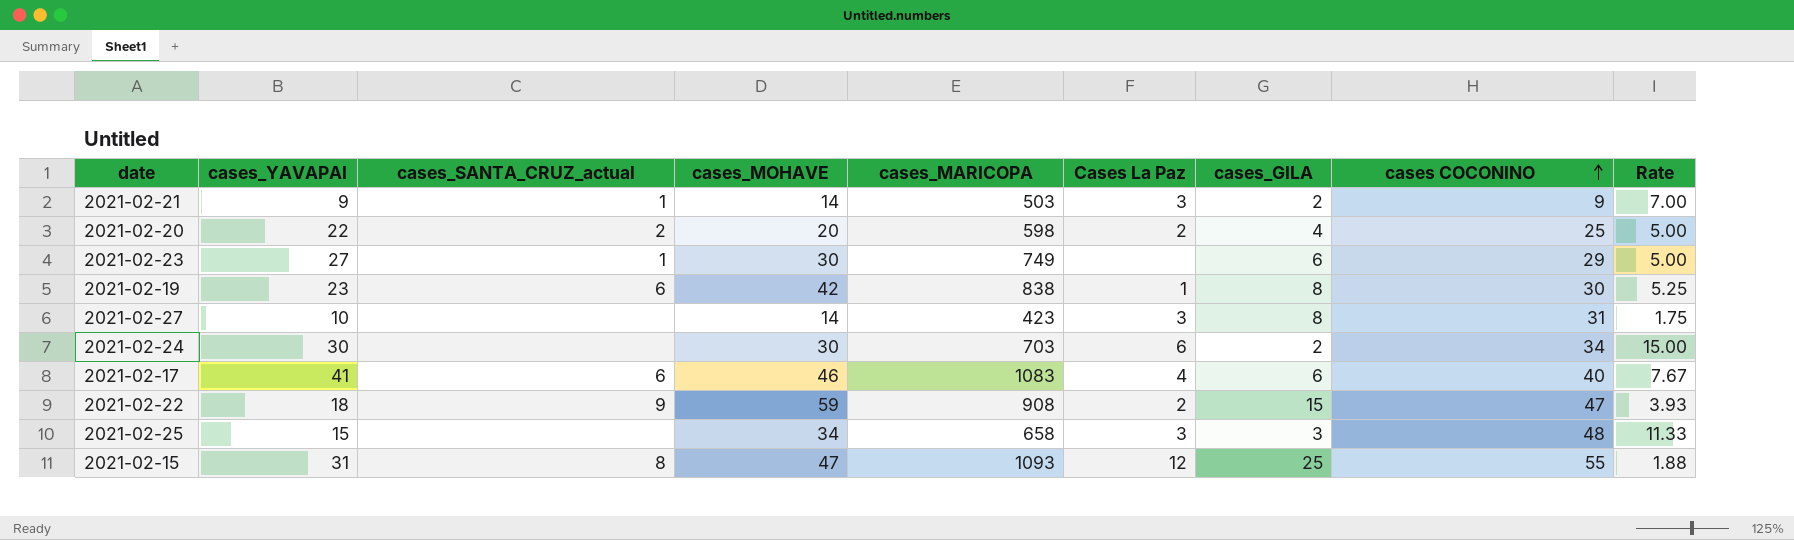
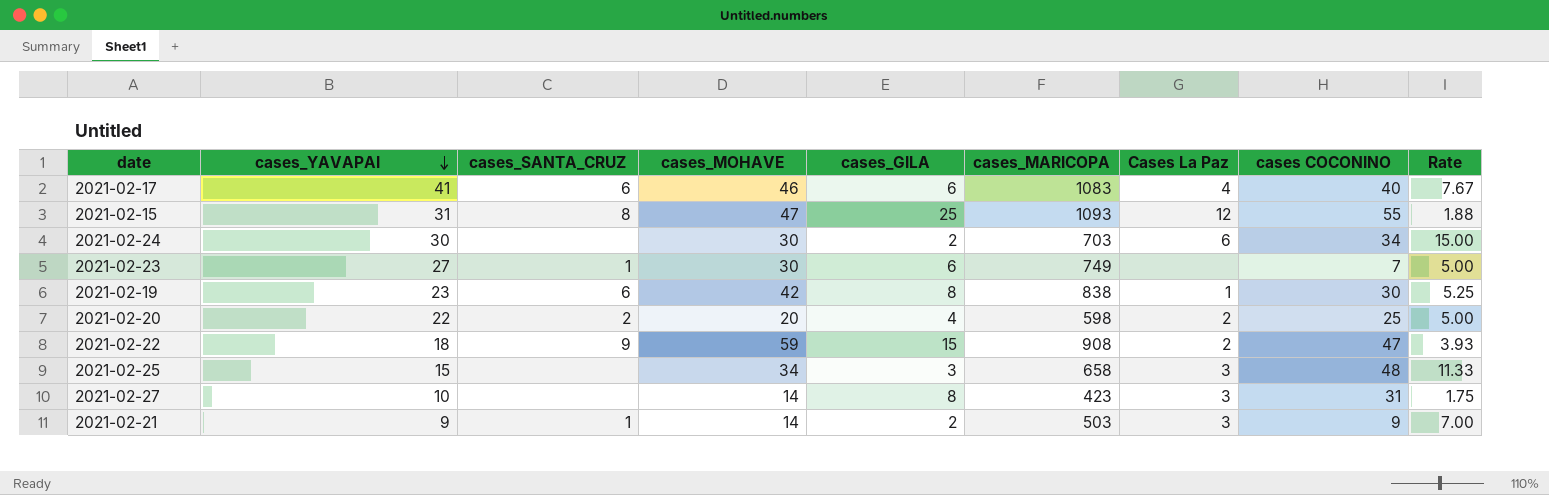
row order: cases COCONINO ascending -> cases_YAVAPAI descending
column name: cases_SANTA_CRUZ_actual -> cases_SANTA_CRUZ
column cases_GILA | position: 7 -> 5
2021-02-23 | cases COCONINO: 29 -> 7

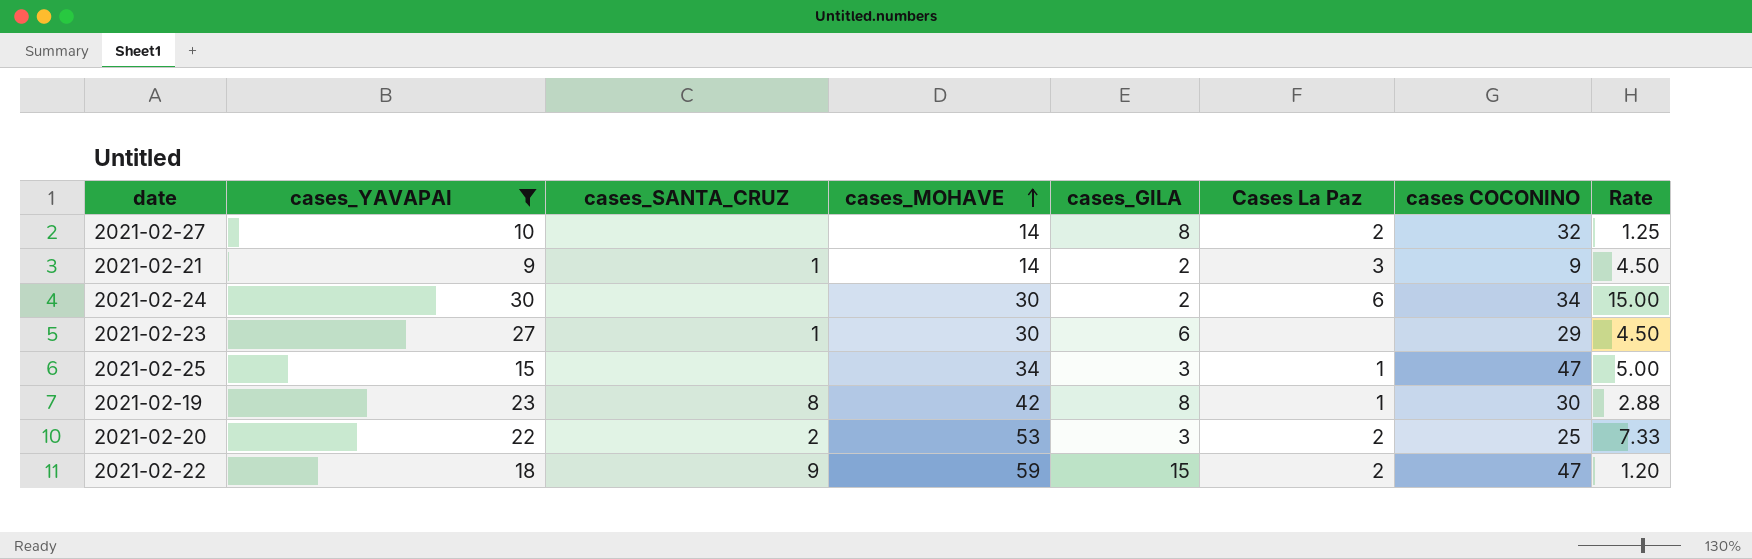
filter: none -> cases_YAVAPAI <= 30
row order: cases_YAVAPAI descending -> cases_MOHAVE ascending
column cases_MARICOPA | position: 6 -> none
column Rate | formula: [cases_MOHAVE] / [cases_GILA] -> [cases_YAVAPAI] / [cases_GILA]
2021-02-27 | Cases La Paz: 3 -> 2
2021-02-27 | cases COCONINO: 31 -> 32
2021-02-23 | cases COCONINO: 7 -> 29
2021-02-25 | Cases La Paz: 3 -> 1
2021-02-25 | cases COCONINO: 48 -> 47
2021-02-19 | cases_SANTA_CRUZ: 6 -> 8
2021-02-20 | cases_MOHAVE: 20 -> 53
2021-02-20 | cases_GILA: 4 -> 3

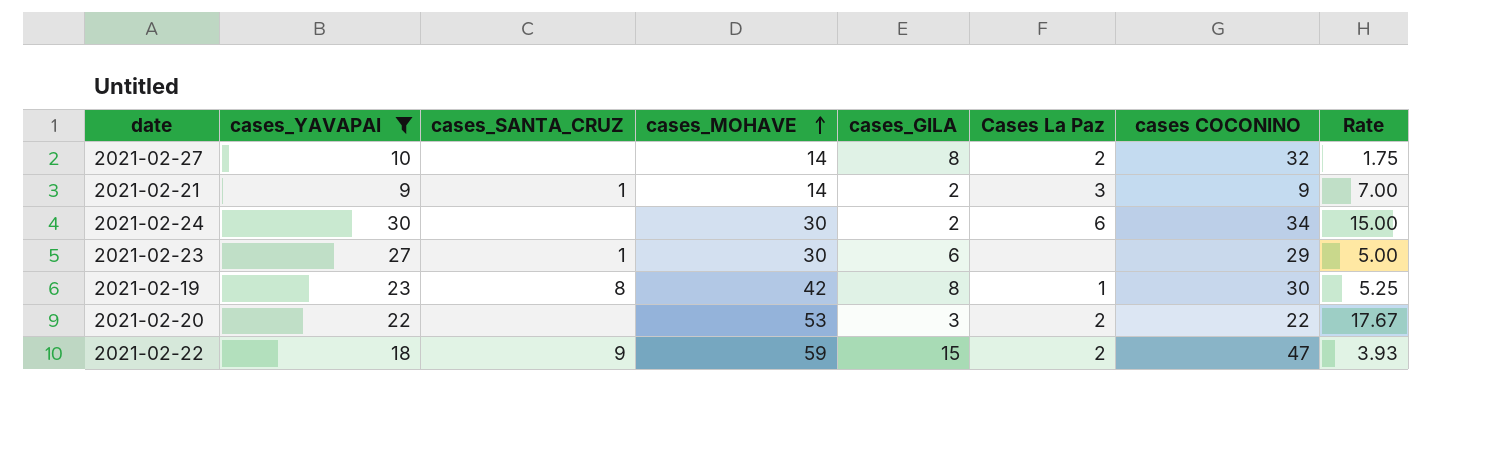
column Rate | formula: [cases_YAVAPAI] / [cases_GILA] -> [cases_MOHAVE] / [cases_GILA]
row 2021-02-25: 15 | none | 34 | 3 | 1 | 47 | 5.00 -> none
2021-02-20 | cases_SANTA_CRUZ: 2 -> none
2021-02-20 | cases COCONINO: 25 -> 22

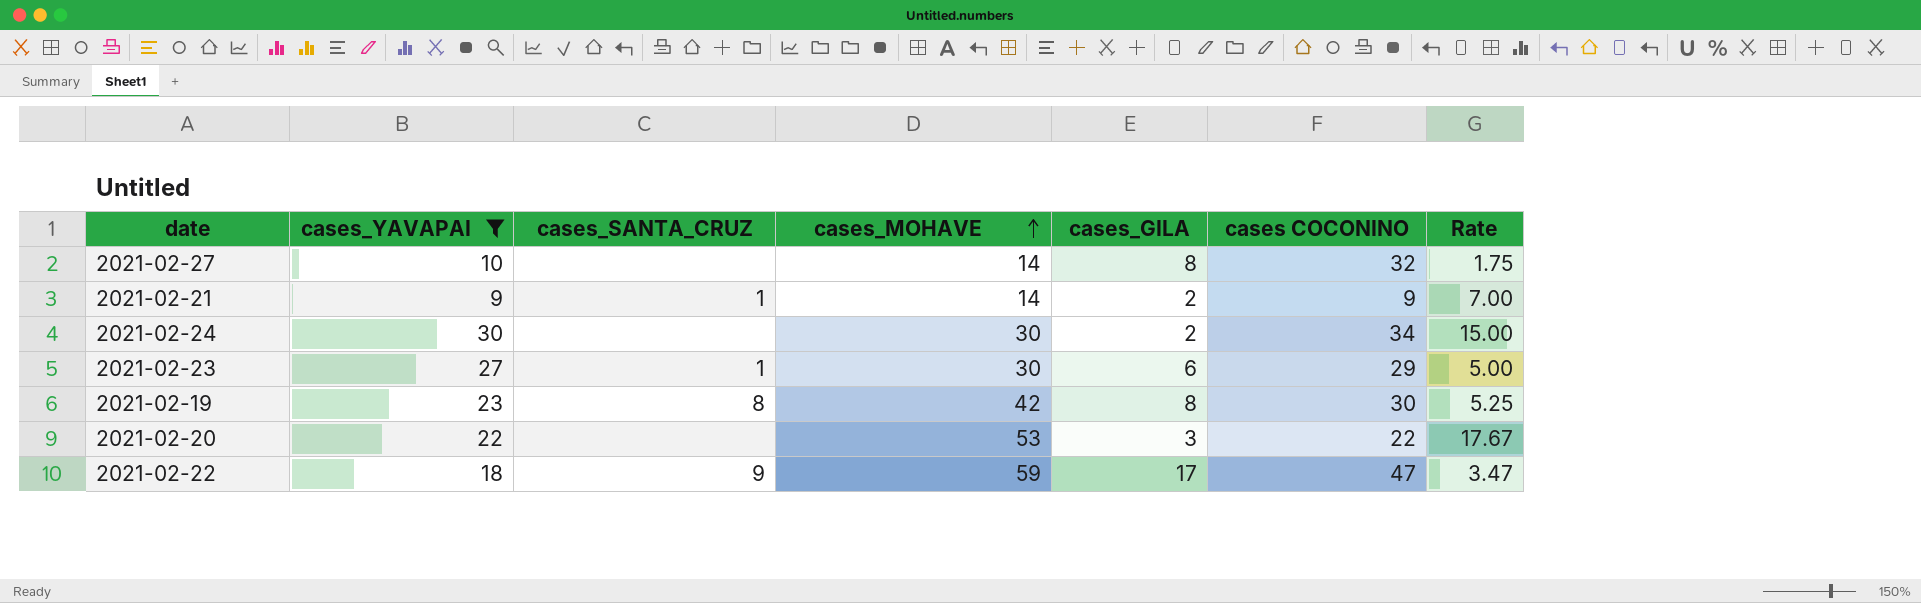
column Cases La Paz | position: 6 -> none
2021-02-22 | cases_GILA: 15 -> 17
2021-02-22 | Rate: 3.93 -> 3.47

